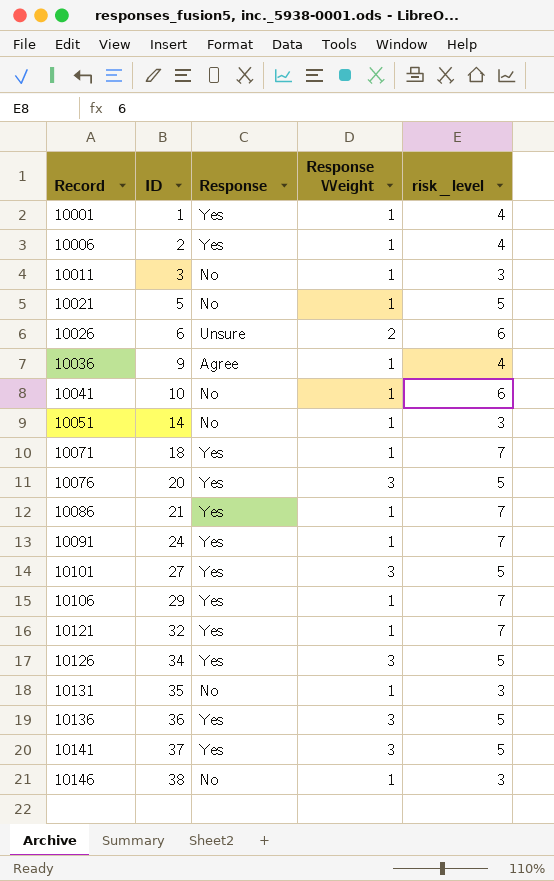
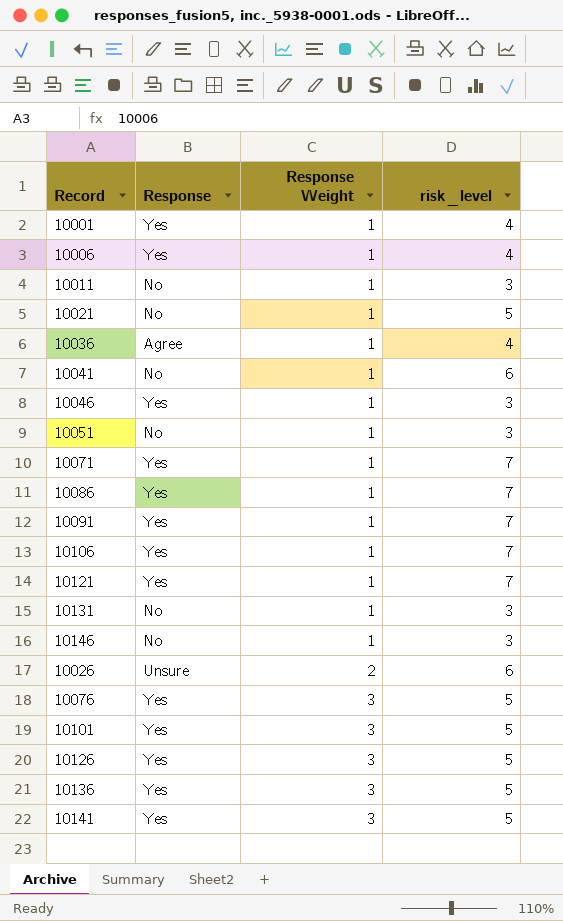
row order: Record ascending -> Response Weight ascending
column ID | position: 2 -> none
row 10046: none -> Yes | 1 | 3

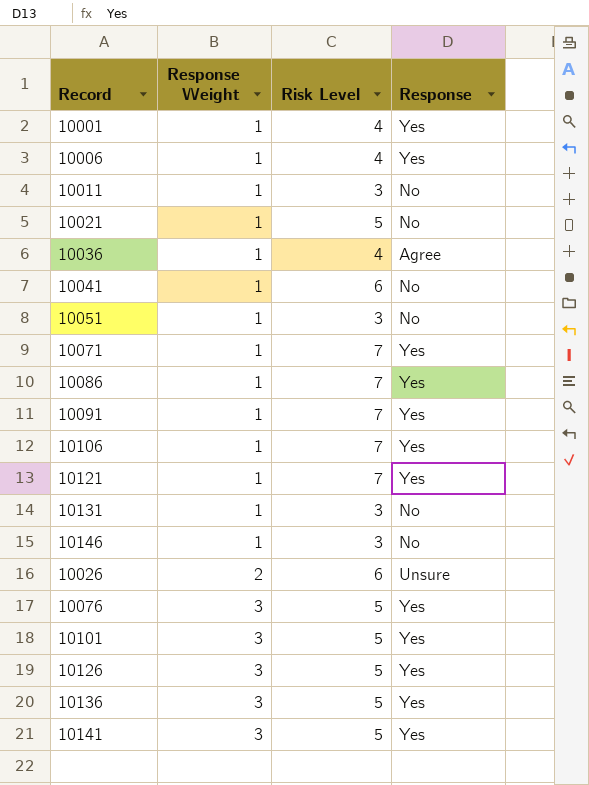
column name: risk_level -> Risk Level
column Response | position: 2 -> 4
row 10046: Yes | 1 | 3 -> none

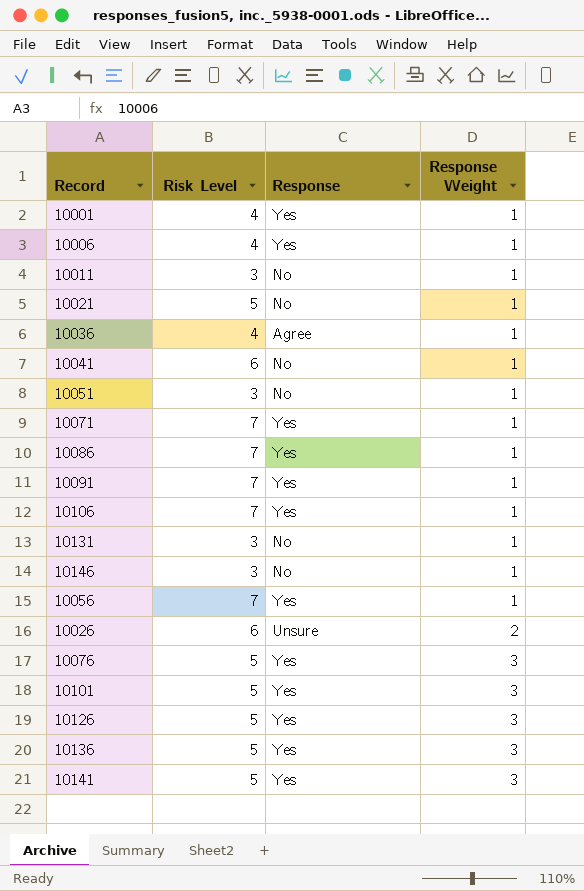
column Response Weight | position: 2 -> 4
row 10121: 1 | 7 | Yes -> none
row 10056: none -> 7 | Yes | 1

